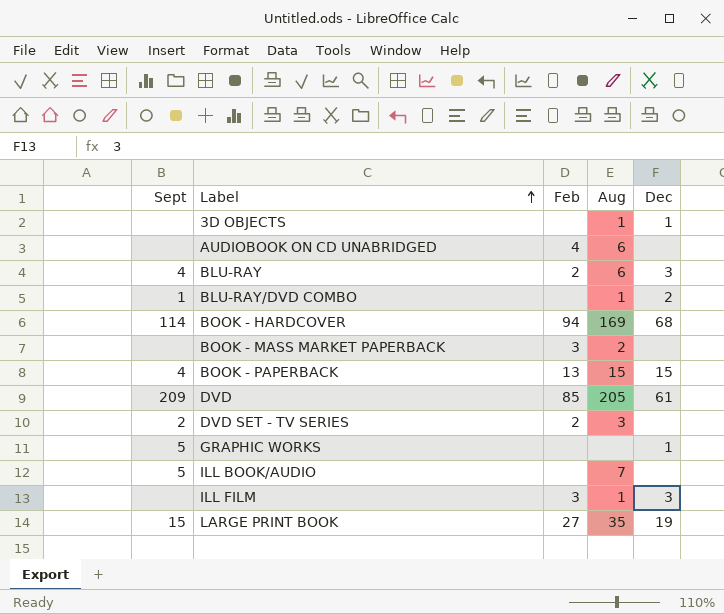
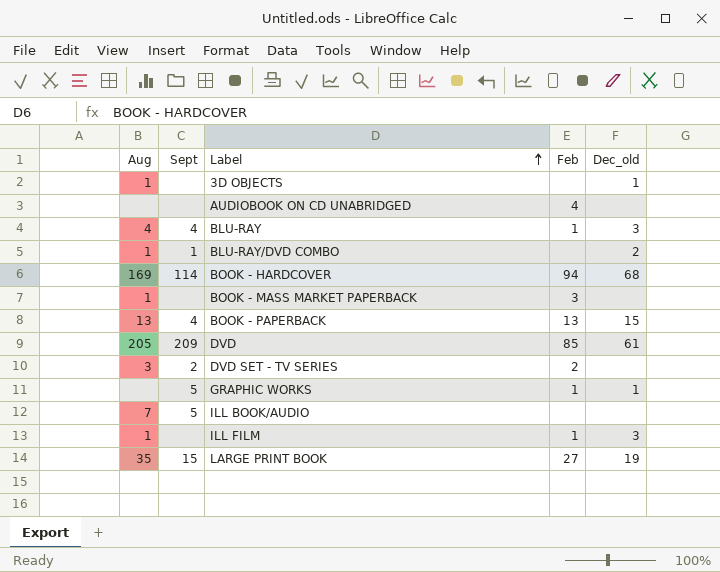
column Aug | position: 4 -> 1
column name: Dec -> Dec_old
AUDIOBOOK ON CD UNABRIDGED | Aug: 6 -> none
BLU-RAY | Aug: 6 -> 4
BLU-RAY | Feb: 2 -> 1
BOOK - MASS MARKET PAPERBACK | Aug: 2 -> 1
BOOK - PAPERBACK | Aug: 15 -> 13
GRAPHIC WORKS | Feb: none -> 1
ILL FILM | Feb: 3 -> 1

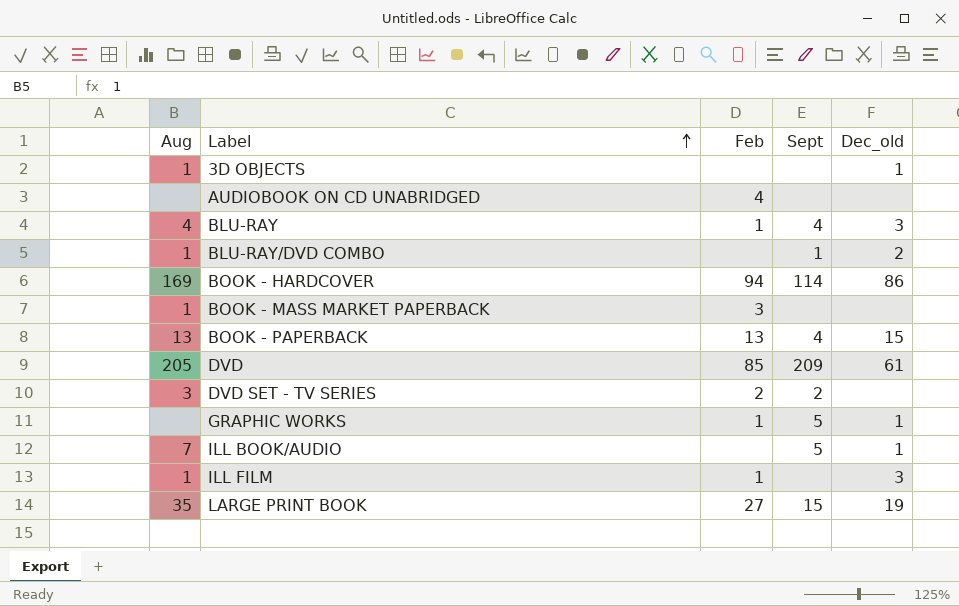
column Sept | position: 2 -> 4
BOOK - HARDCOVER | Dec_old: 68 -> 86
ILL BOOK/AUDIO | Dec_old: none -> 1

